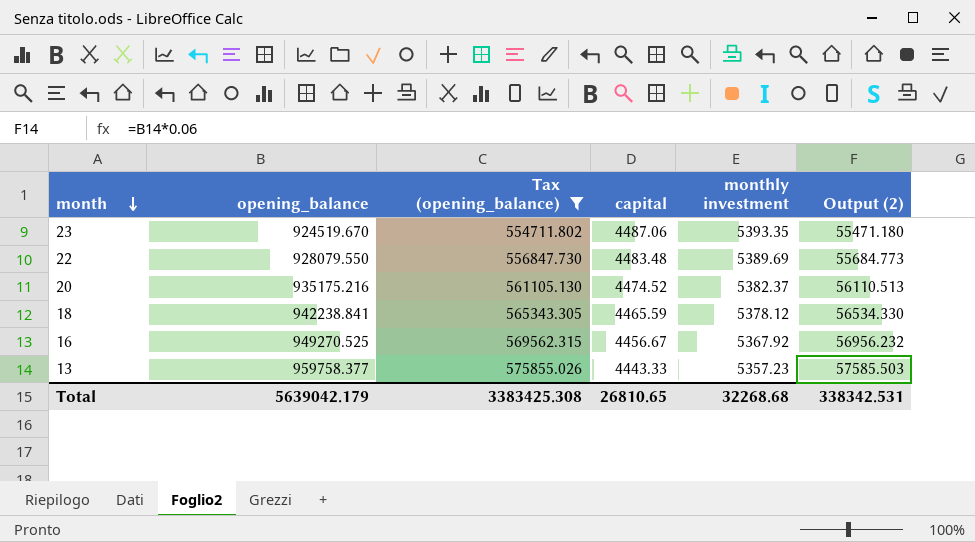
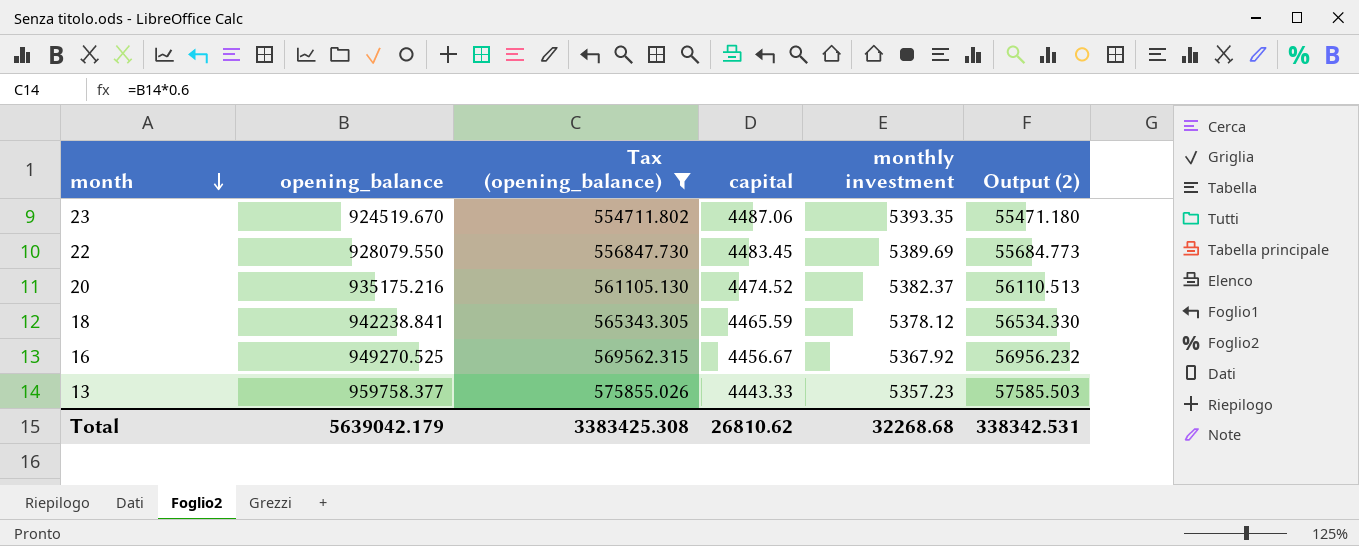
22 | capital: 4483.48 -> 4483.45
Total | capital: 26810.65 -> 26810.62

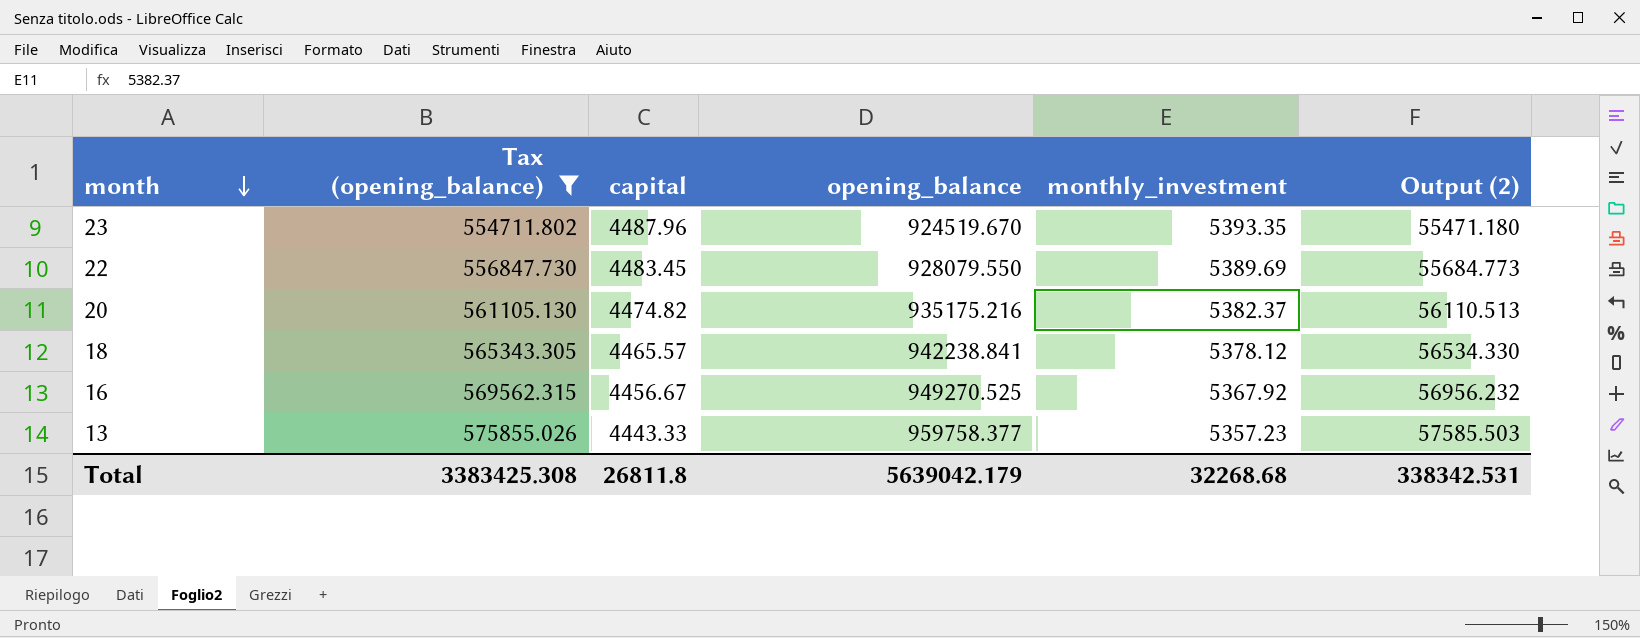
column opening_balance | position: 2 -> 4
column name: monthly investment -> monthly_investment
23 | capital: 4487.06 -> 4487.96
20 | capital: 4474.52 -> 4474.82
18 | capital: 4465.59 -> 4465.57
Total | capital: 26810.62 -> 26811.8

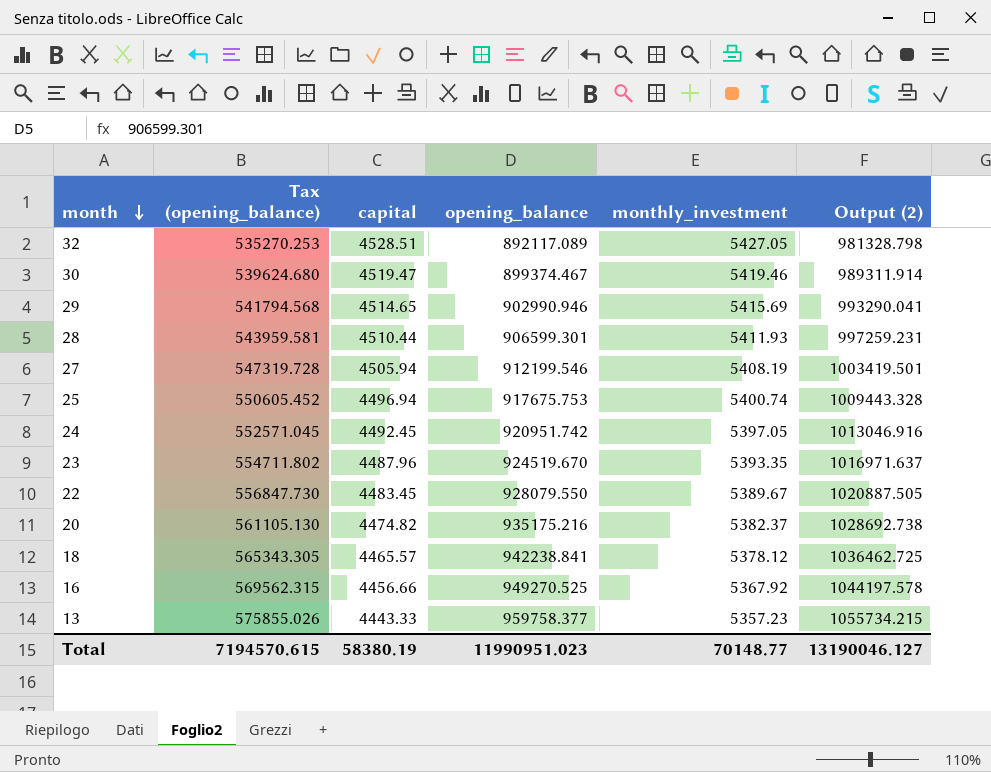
filter: Tax (opening_balance) >= 554711.802 -> none
column Output (2) | formula: [opening_balance] * 0.06 -> [opening_balance] * 1.1
22 | monthly_investment: 5389.69 -> 5389.67
16 | capital: 4456.67 -> 4456.66
Total | Tax (opening_balance): 3383425.308 -> 7194570.615
Total | capital: 26811.8 -> 58380.19
Total | opening_balance: 5639042.179 -> 11990951.023
Total | monthly_investment: 32268.68 -> 70148.77
Total | Output (2): 338342.531 -> 13190046.127

